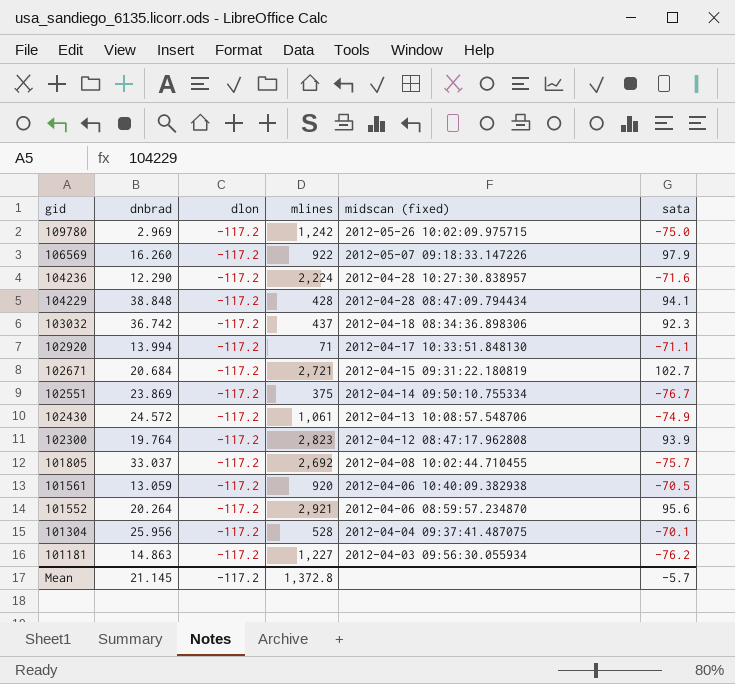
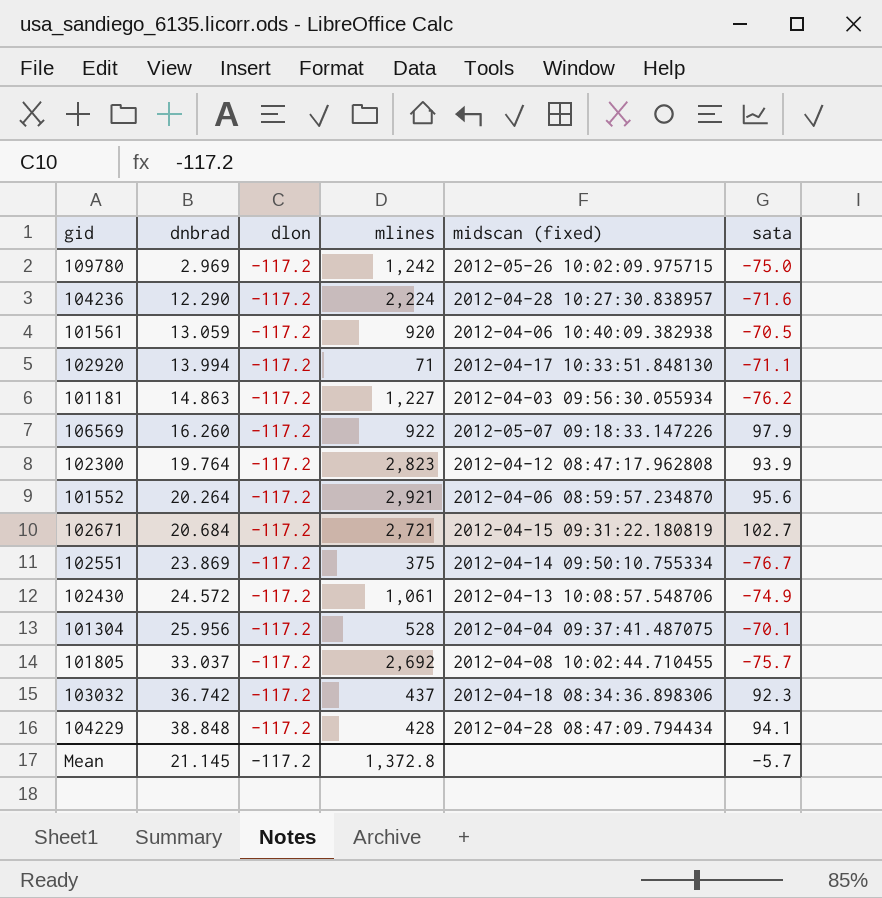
row order: gid descending -> dnbrad ascending

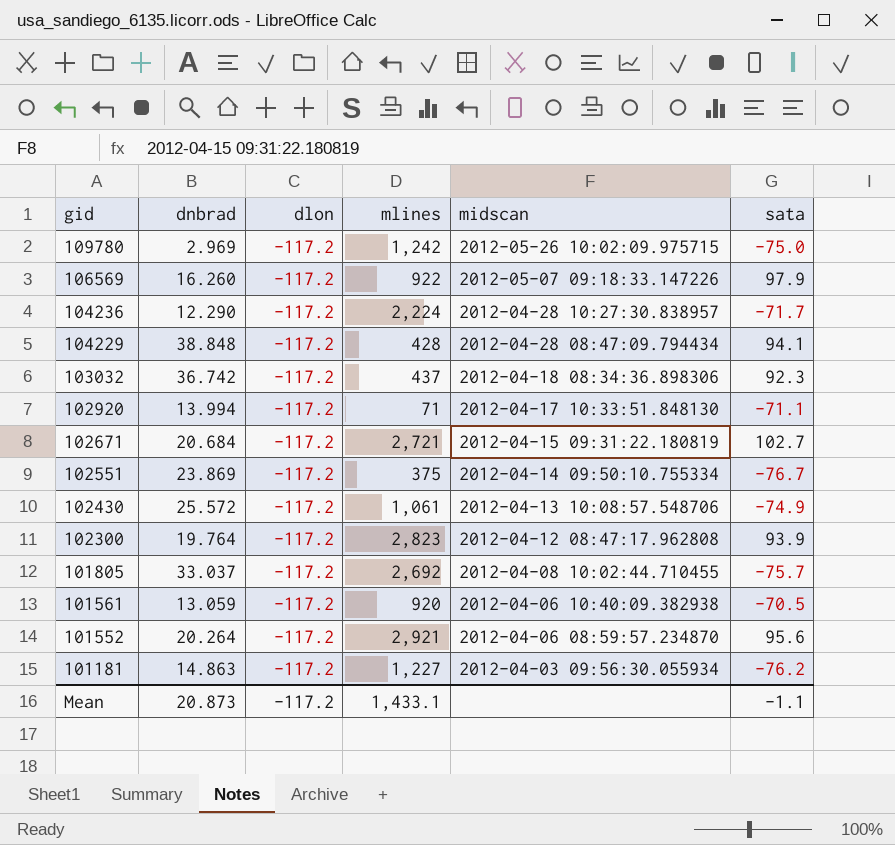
row order: dnbrad ascending -> gid descending
column name: midscan (fixed) -> midscan
row 101304: 25.956 | -117.2 | 528 | 2012-04-04 09:37:41.487075 | -70.1 -> none
104236 | sata: -71.6 -> -71.7
102430 | dnbrad: 24.572 -> 25.572
Mean | dnbrad: 21.145 -> 20.873
Mean | mlines: 1,372.8 -> 1,433.1
Mean | sata: -5.7 -> -1.1

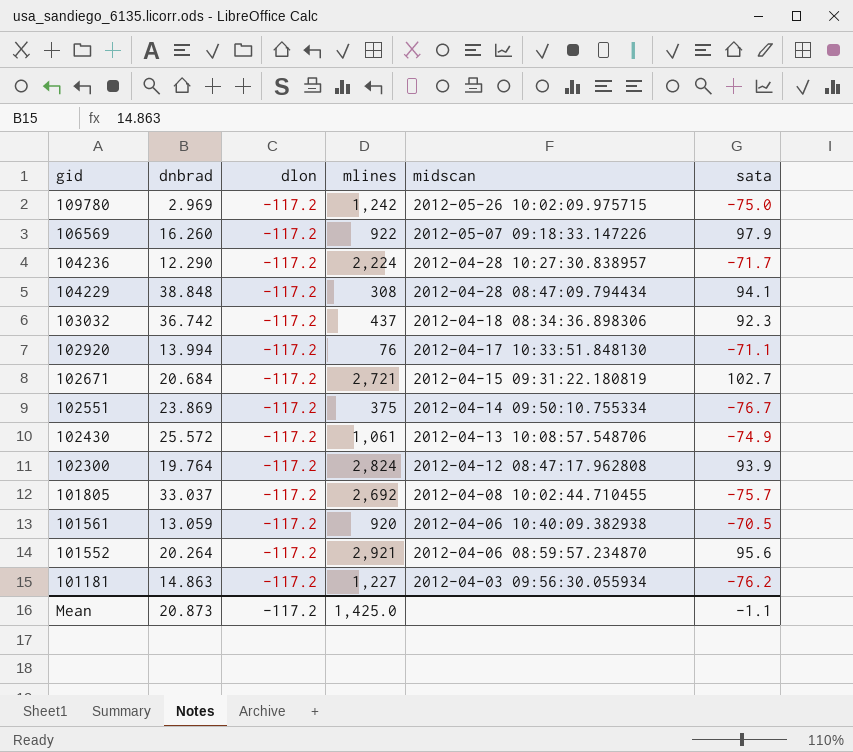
104229 | mlines: 428 -> 308
102920 | mlines: 71 -> 76
102300 | mlines: 2,823 -> 2,824
Mean | mlines: 1,433.1 -> 1,425.0

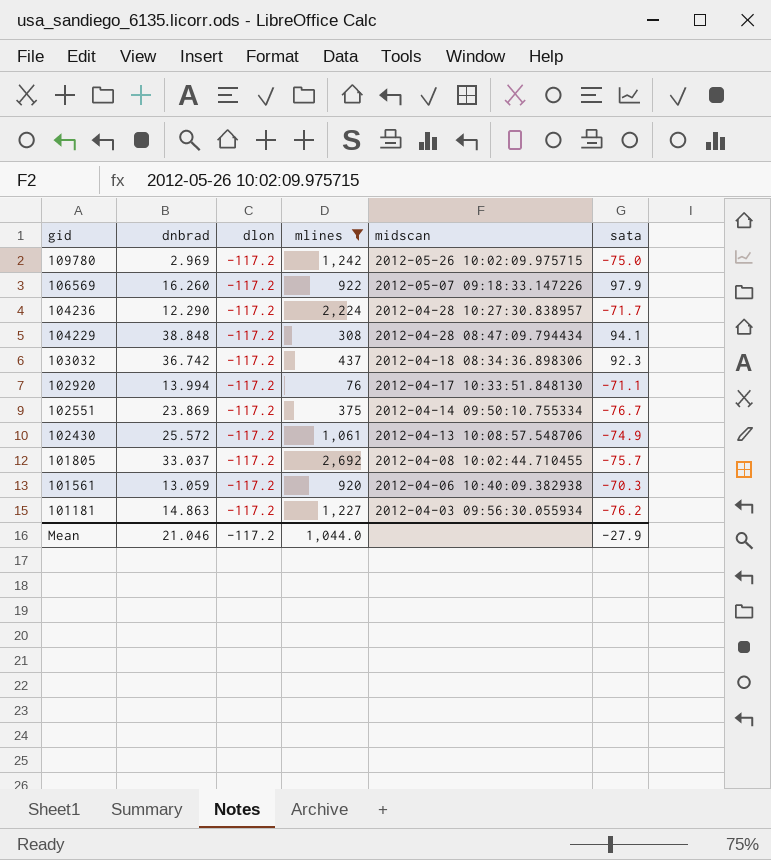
filter: none -> mlines <= 2,692
101561 | sata: -70.5 -> -70.3
Mean | dnbrad: 20.873 -> 21.046
Mean | mlines: 1,425.0 -> 1,044.0
Mean | sata: -1.1 -> -27.9

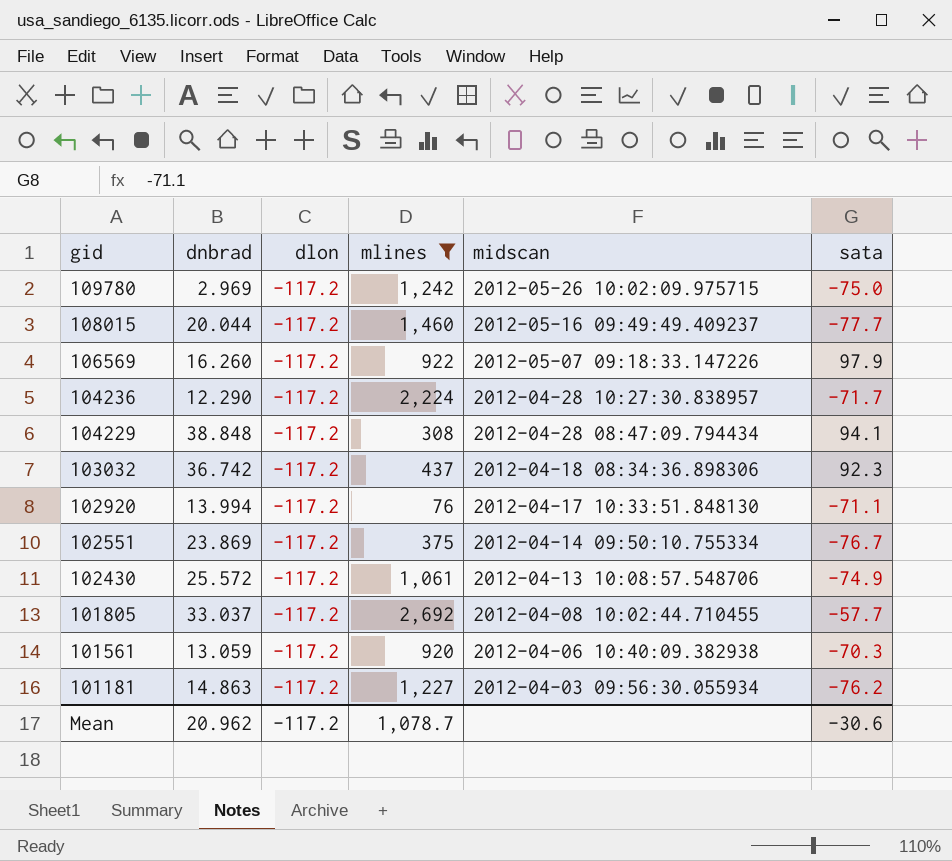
row 108015: none -> 20.044 | -117.2 | 1,460 | 2012-05-16 09:49:49.409237 | -77.7
101805 | sata: -75.7 -> -57.7
Mean | dnbrad: 21.046 -> 20.962
Mean | mlines: 1,044.0 -> 1,078.7
Mean | sata: -27.9 -> -30.6

